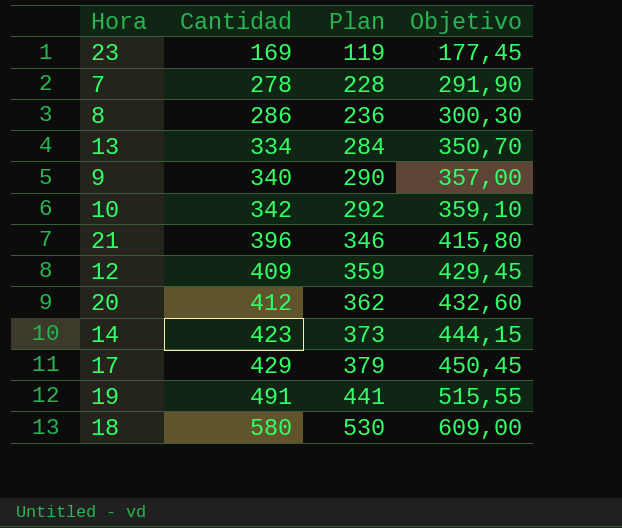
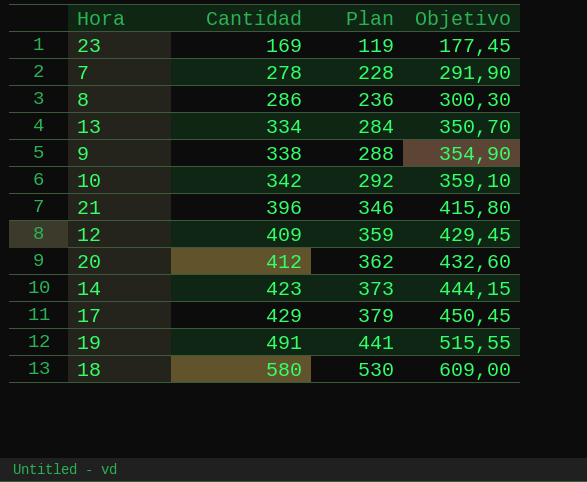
9 | Cantidad: 340 -> 338
9 | Plan: 290 -> 288
9 | Objetivo: 357,00 -> 354,90

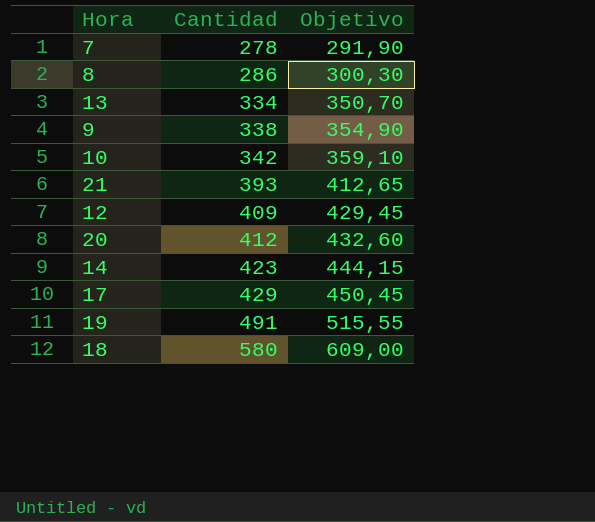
column Plan | formula: [Cantidad] - 50 -> none
row 23: 169 | 119 | 177,45 -> none
21 | Cantidad: 396 -> 393
21 | Objetivo: 415,80 -> 412,65

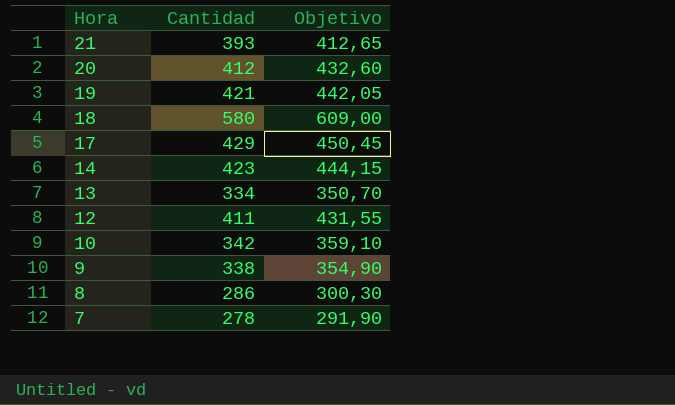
row order: Cantidad ascending -> Hora descending
19 | Cantidad: 491 -> 421
19 | Objetivo: 515,55 -> 442,05
12 | Cantidad: 409 -> 411
12 | Objetivo: 429,45 -> 431,55

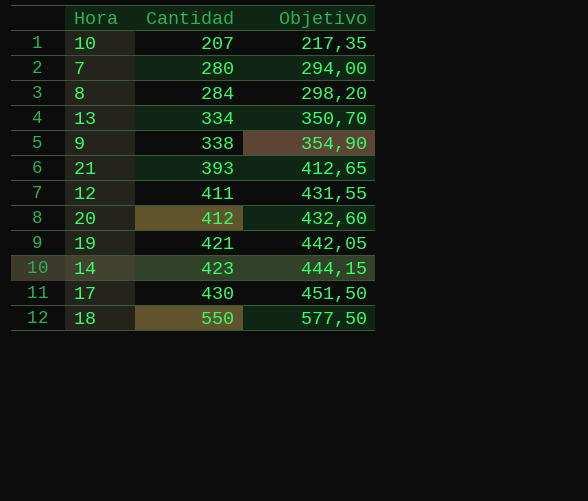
row order: Hora descending -> Cantidad ascending
10 | Cantidad: 342 -> 207
10 | Objetivo: 359,10 -> 217,35
7 | Cantidad: 278 -> 280
7 | Objetivo: 291,90 -> 294,00
8 | Cantidad: 286 -> 284
8 | Objetivo: 300,30 -> 298,20
17 | Cantidad: 429 -> 430
17 | Objetivo: 450,45 -> 451,50
18 | Cantidad: 580 -> 550
18 | Objetivo: 609,00 -> 577,50

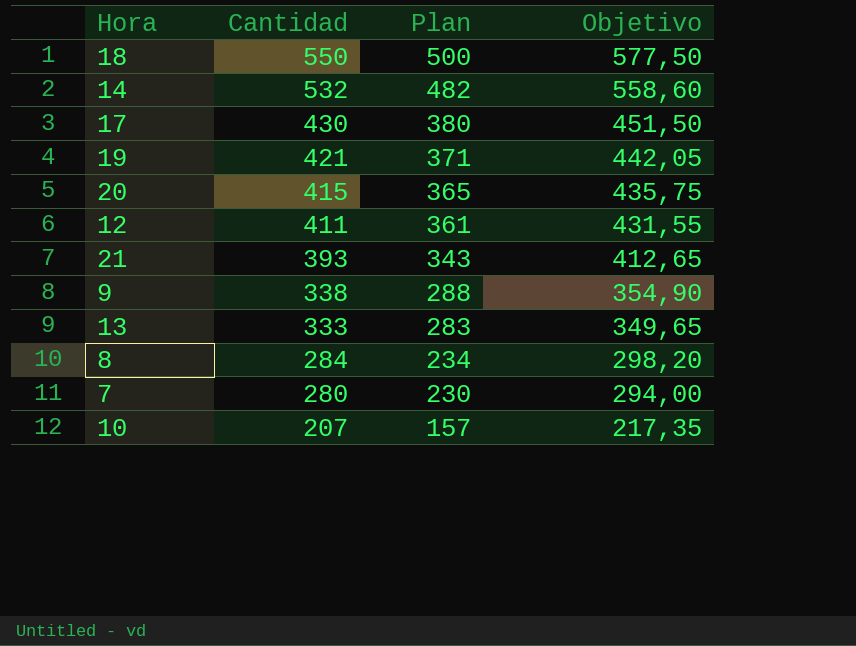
row order: Cantidad ascending -> Cantidad descending
column Plan | formula: none -> [Cantidad] - 50
14 | Cantidad: 423 -> 532
14 | Objetivo: 444,15 -> 558,60
20 | Cantidad: 412 -> 415
20 | Objetivo: 432,60 -> 435,75
13 | Cantidad: 334 -> 333
13 | Objetivo: 350,70 -> 349,65

